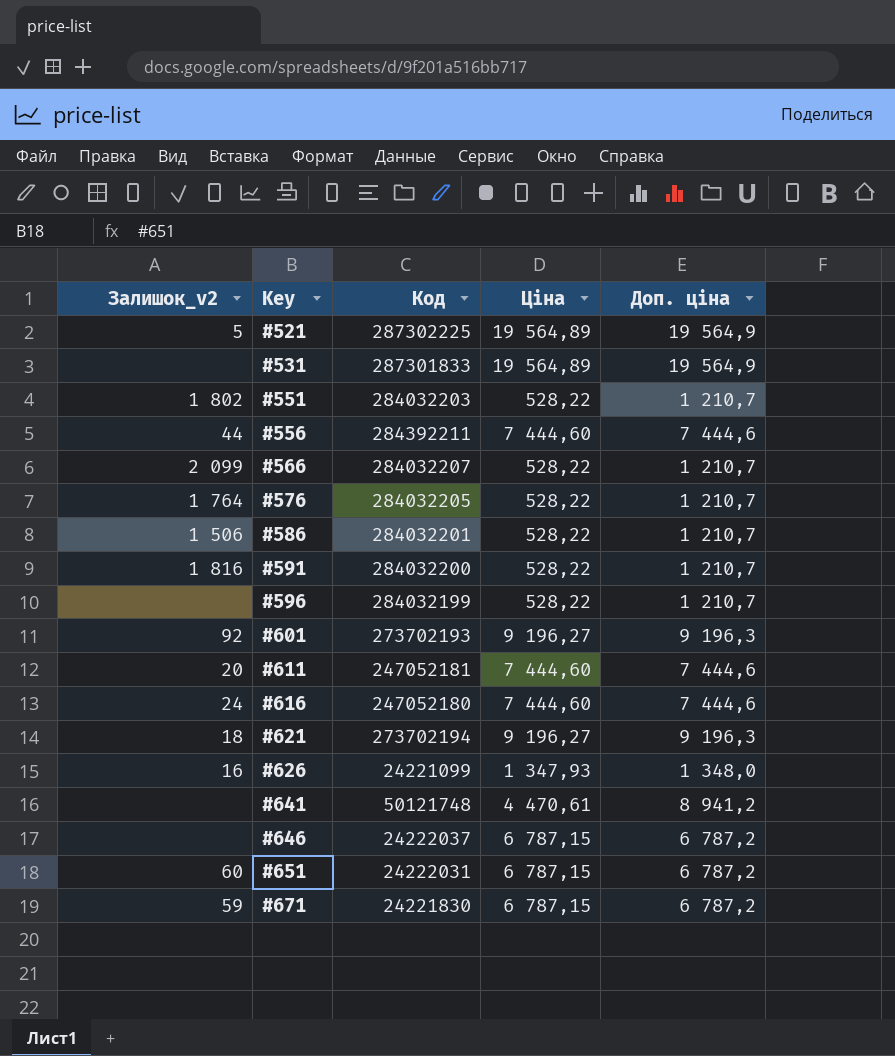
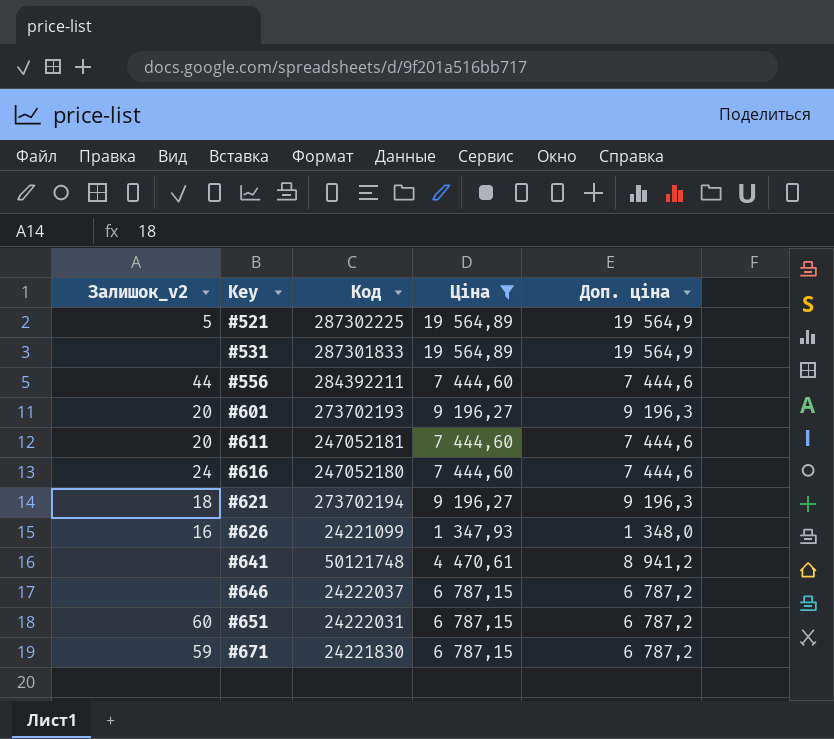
filter: none -> Ціна != 528,22
#601 | Залишок_v2: 92 -> 20

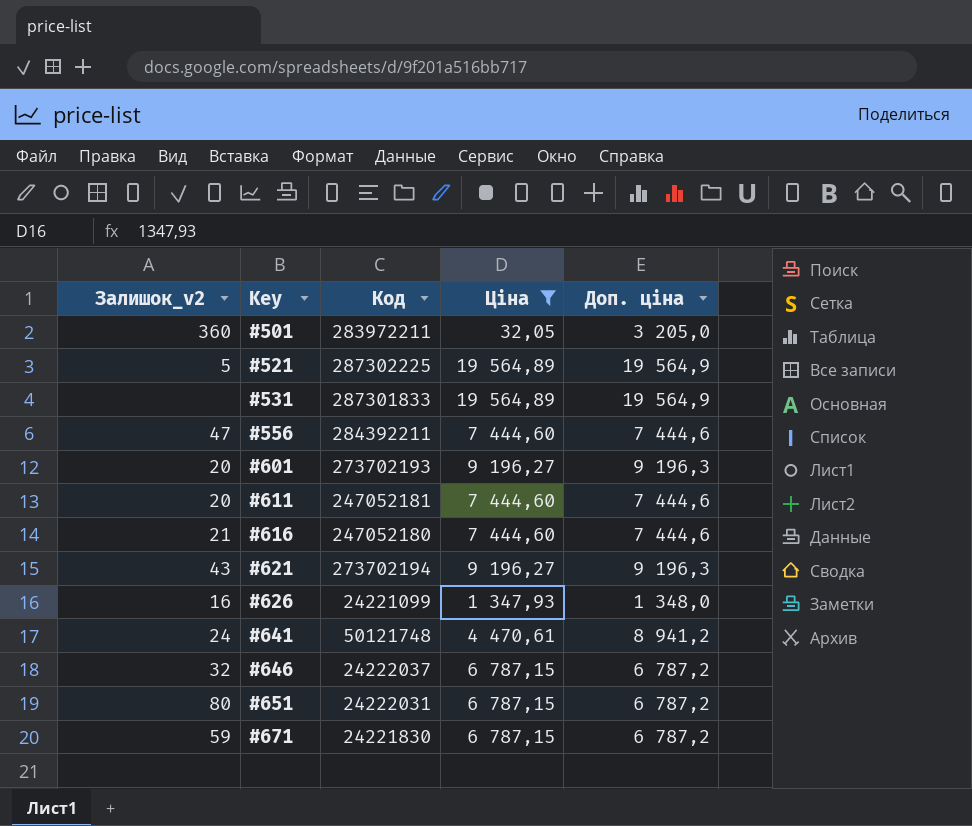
row #501: none -> 360 | 283972211 | 32,05 | 3 205,0
#556 | Залишок_v2: 44 -> 47
#616 | Залишок_v2: 24 -> 21
#621 | Залишок_v2: 18 -> 43
#641 | Залишок_v2: none -> 24
#646 | Залишок_v2: none -> 32
#651 | Залишок_v2: 60 -> 80

